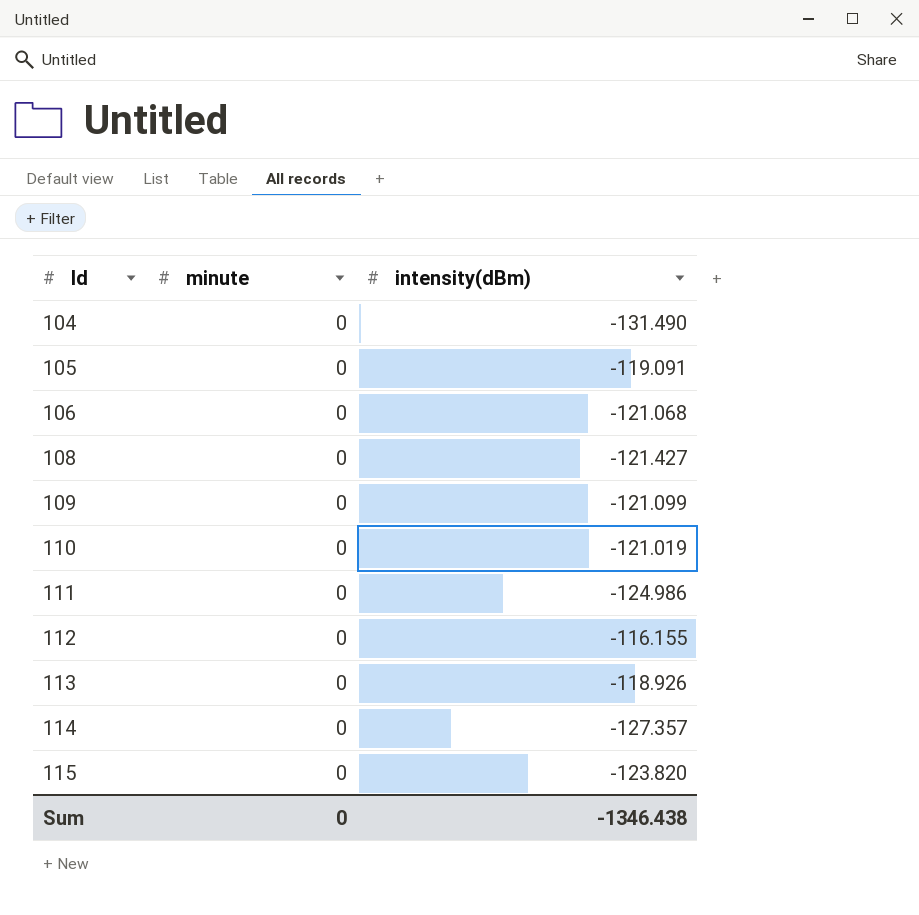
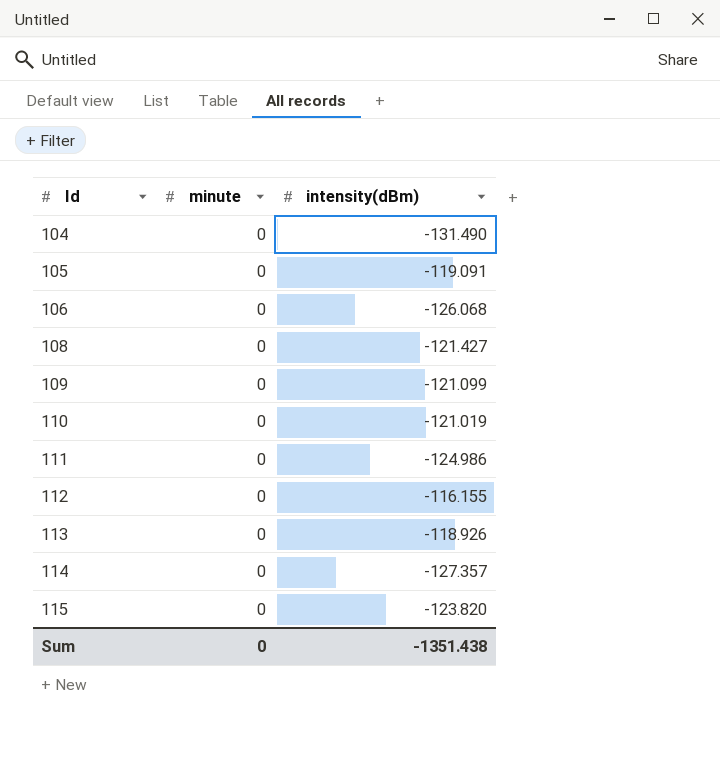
106 | intensity(dBm): -121.068 -> -126.068
Sum | intensity(dBm): -1346.438 -> -1351.438

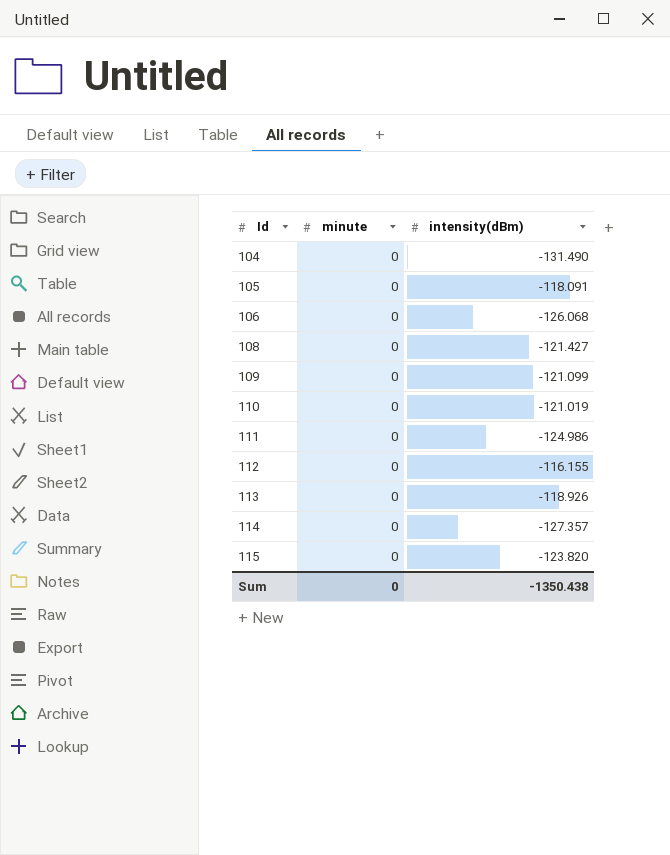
105 | intensity(dBm): -119.091 -> -118.091
Sum | intensity(dBm): -1351.438 -> -1350.438

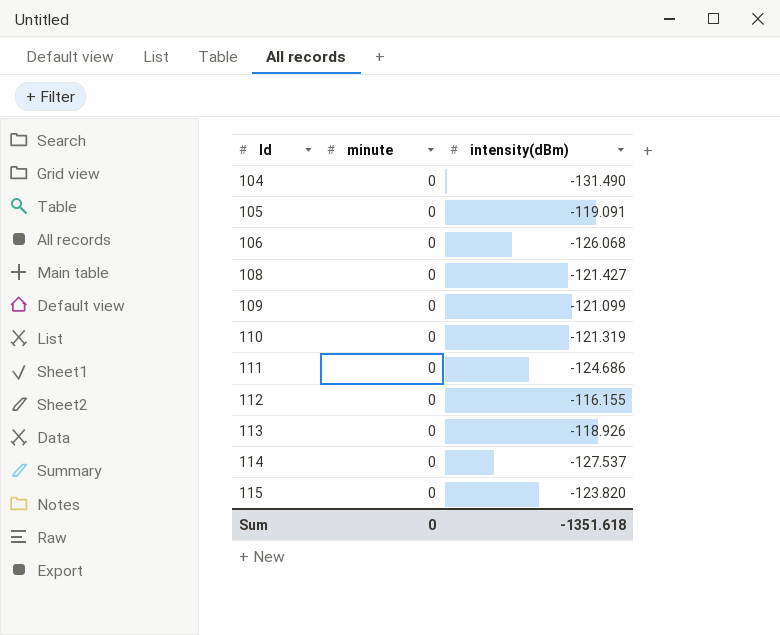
105 | intensity(dBm): -118.091 -> -119.091
110 | intensity(dBm): -121.019 -> -121.319
111 | intensity(dBm): -124.986 -> -124.686
114 | intensity(dBm): -127.357 -> -127.537
Sum | intensity(dBm): -1350.438 -> -1351.618

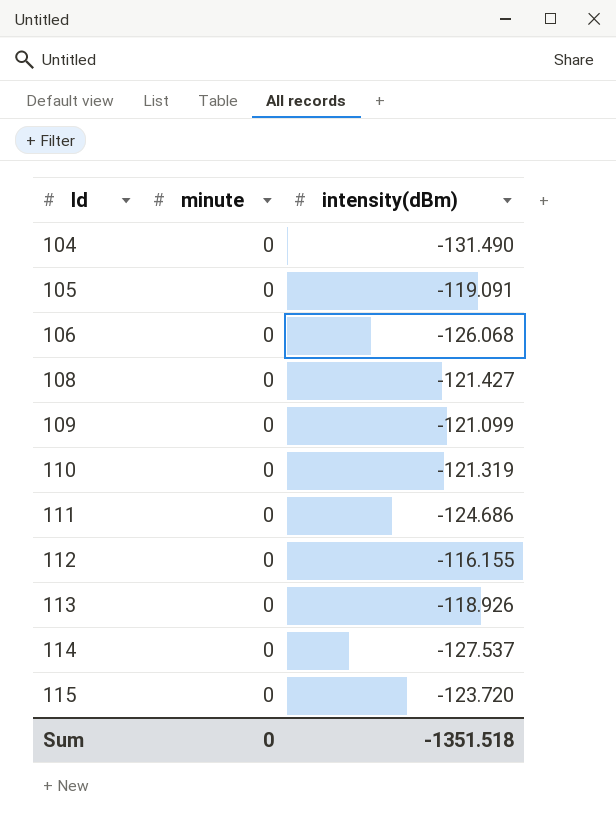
115 | intensity(dBm): -123.820 -> -123.720
Sum | intensity(dBm): -1351.618 -> -1351.518

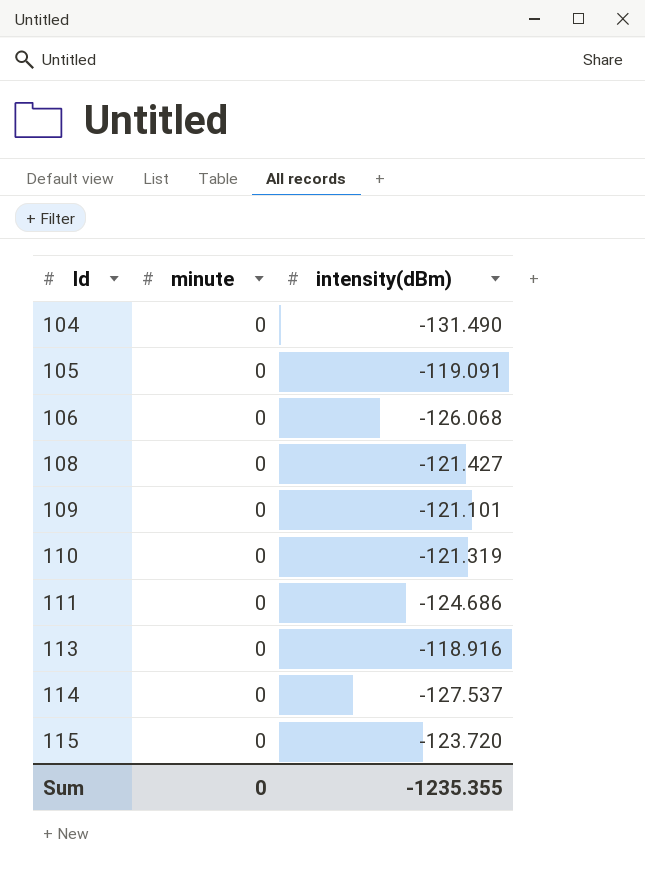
row 112: 0 | -116.155 -> none
109 | intensity(dBm): -121.099 -> -121.101
113 | intensity(dBm): -118.926 -> -118.916
Sum | intensity(dBm): -1351.518 -> -1235.355

